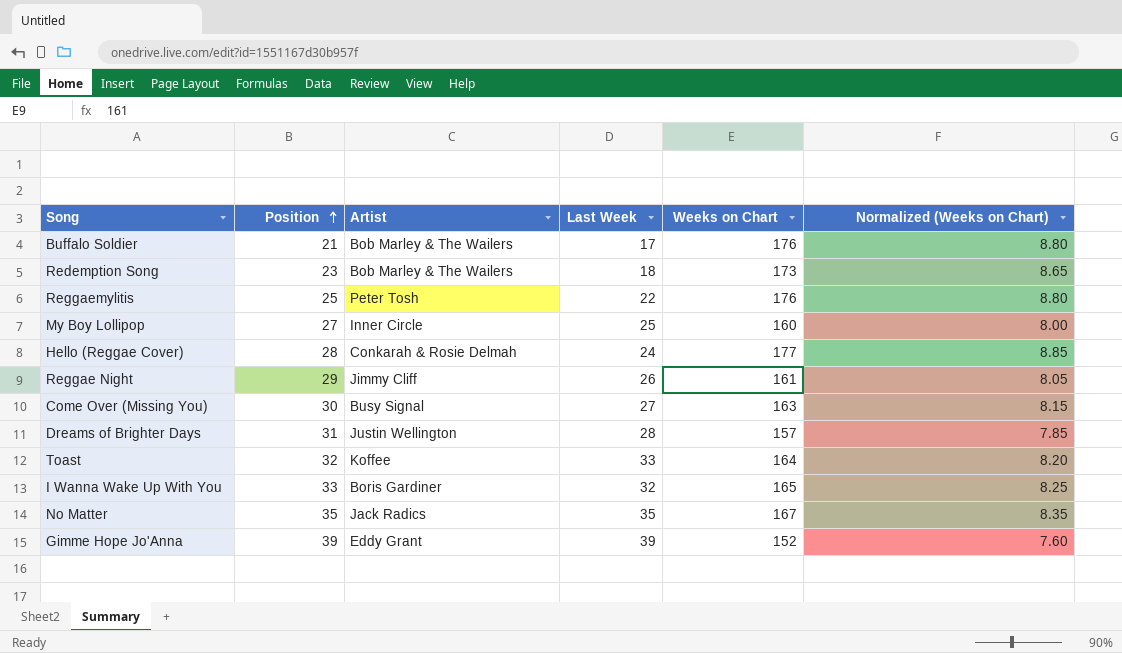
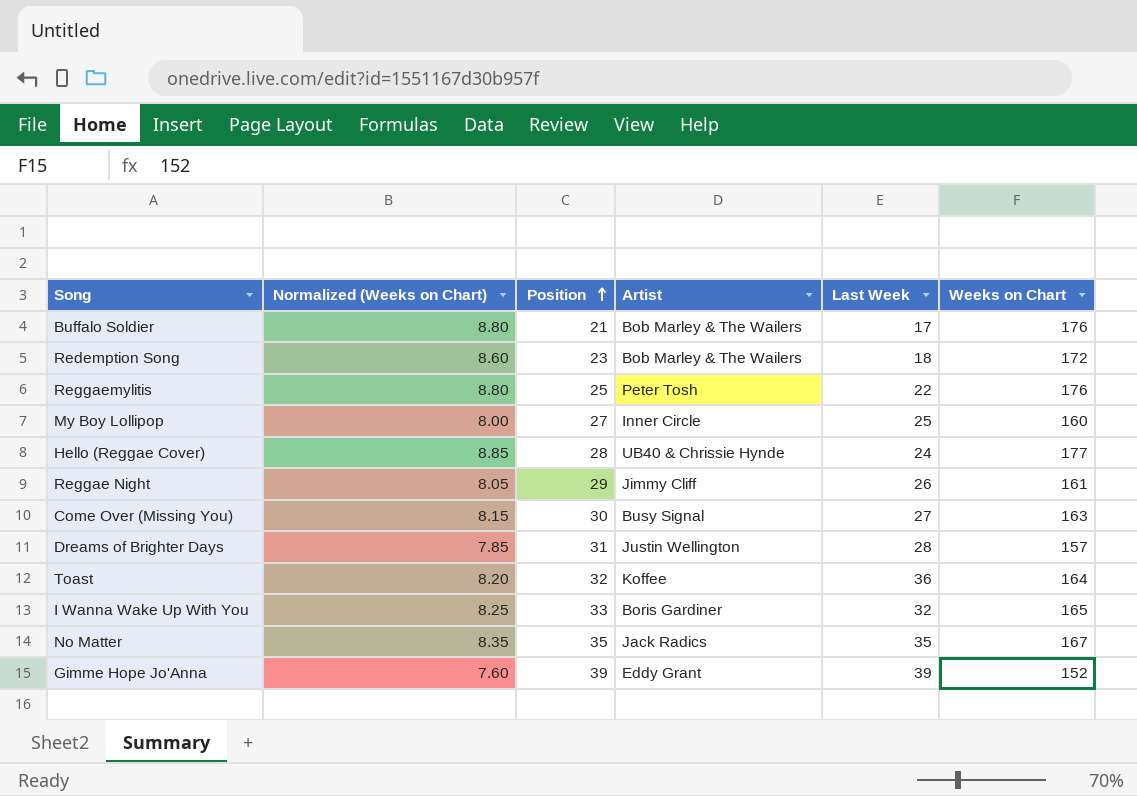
column Normalized (Weeks on Chart) | position: 6 -> 2
Redemption Song | Normalized (Weeks on Chart): 8.65 -> 8.60
Redemption Song | Weeks on Chart: 173 -> 172
Hello (Reggae Cover) | Artist: Conkarah & Rosie Delmah -> UB40 & Chrissie Hynde
Toast | Last Week: 33 -> 36

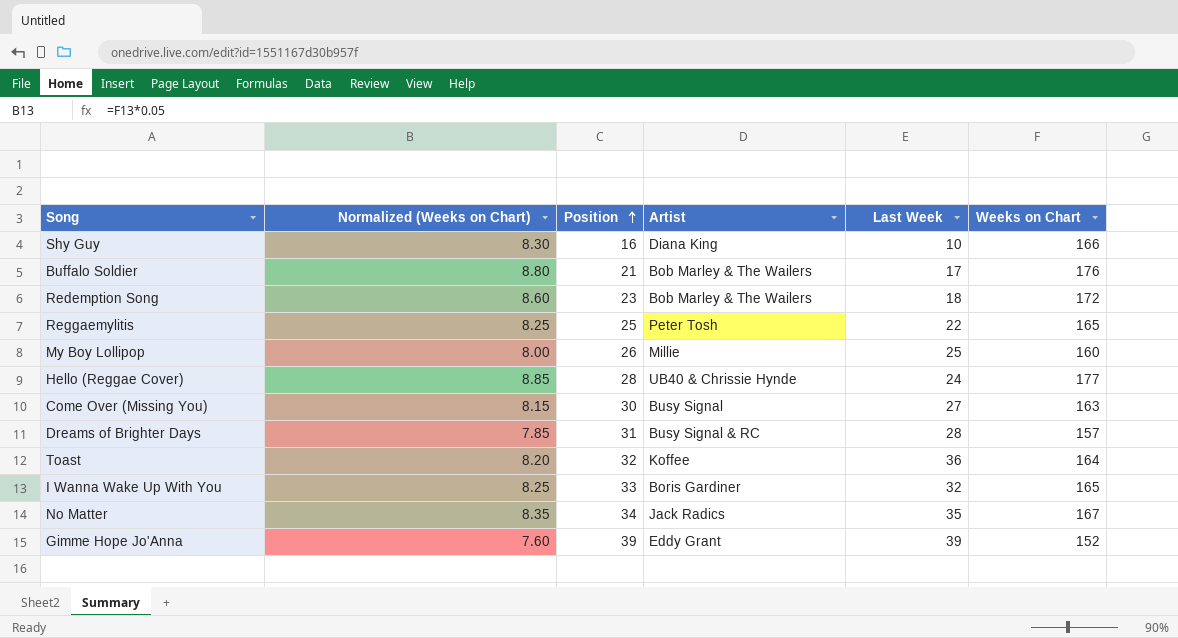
row Reggae Night: 8.05 | 29 | Jimmy Cliff | 26 | 161 -> none
row Shy Guy: none -> 8.30 | 16 | Diana King | 10 | 166
Reggaemylitis | Normalized (Weeks on Chart): 8.80 -> 8.25
Reggaemylitis | Weeks on Chart: 176 -> 165
My Boy Lollipop | Position: 27 -> 26
My Boy Lollipop | Artist: Inner Circle -> Millie
Dreams of Brighter Days | Artist: Justin Wellington -> Busy Signal & RC
No Matter | Position: 35 -> 34

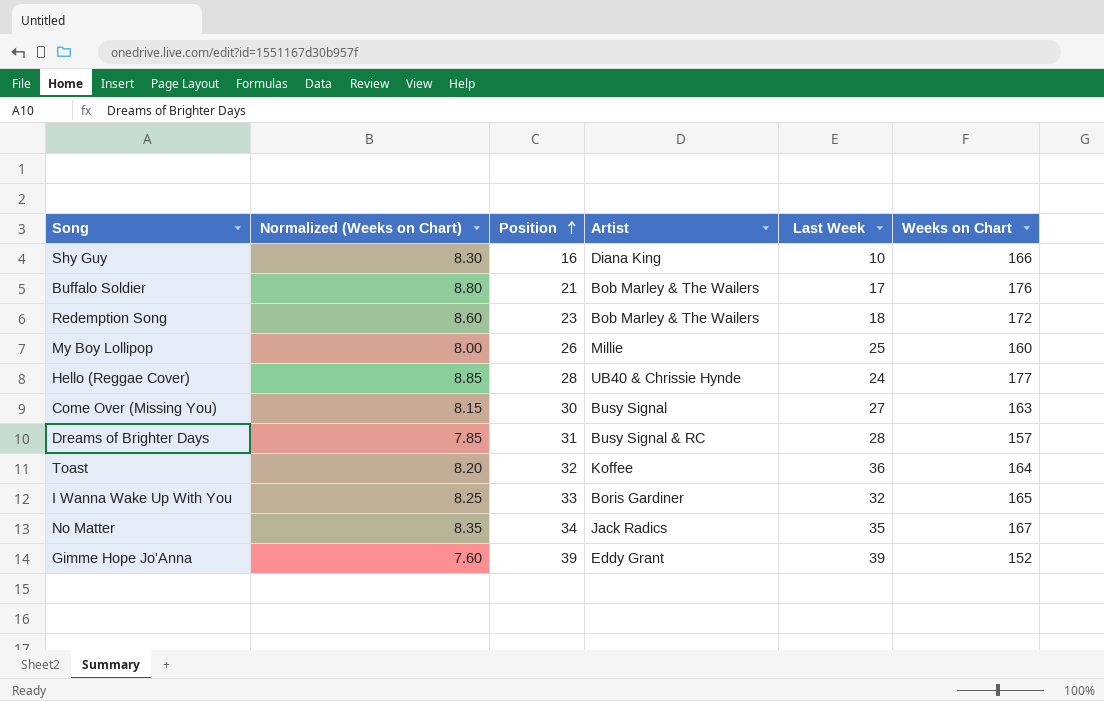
row Reggaemylitis: 8.25 | 25 | Peter Tosh | 22 | 165 -> none

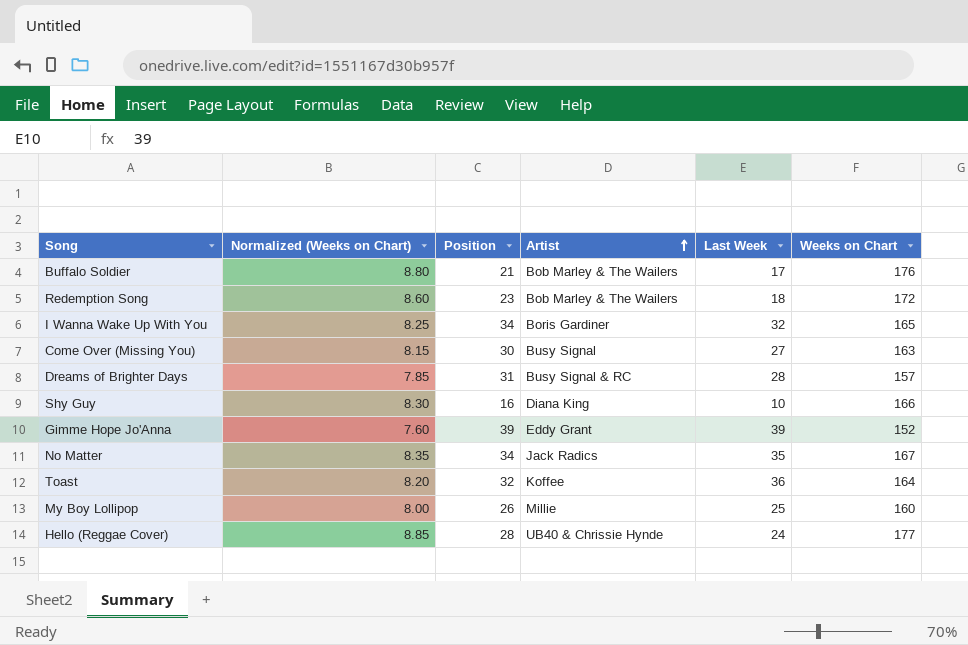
row order: Position ascending -> Artist ascending
I Wanna Wake Up With You | Position: 33 -> 34

